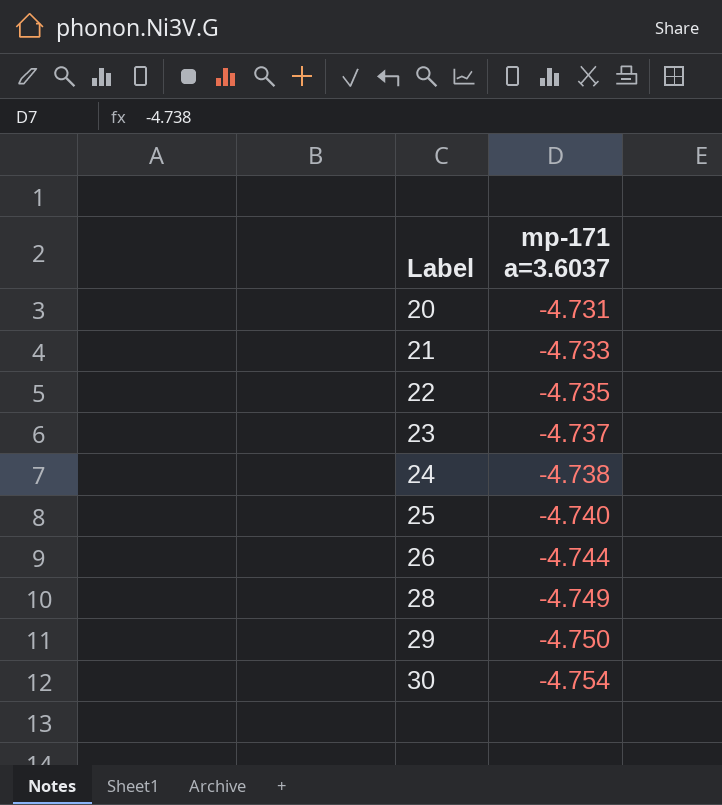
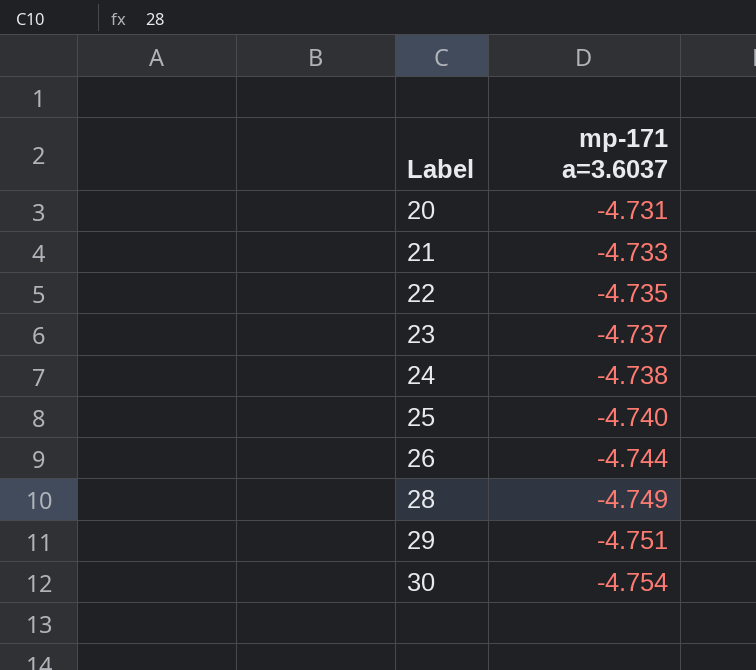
29 | mp-171 a=3.6037: -4.750 -> -4.751

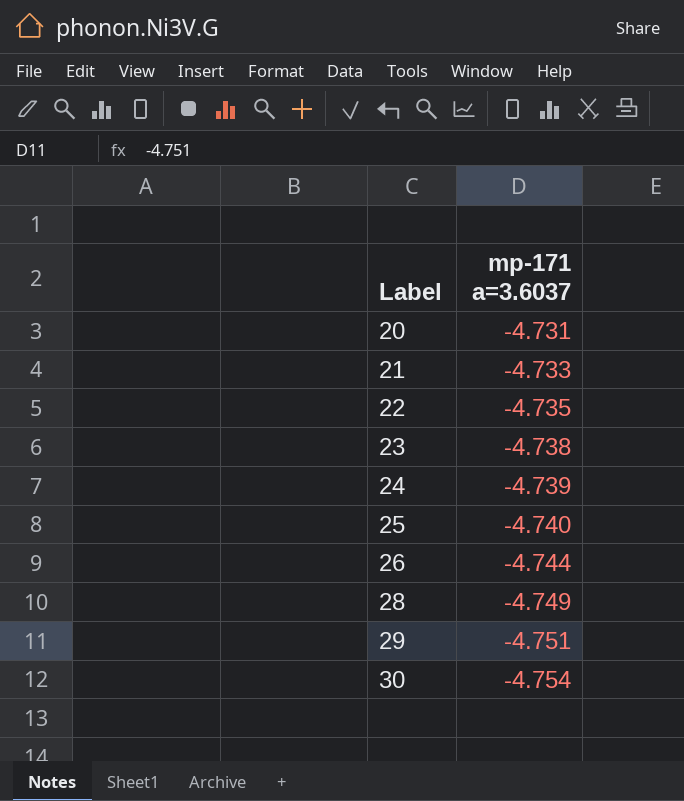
23 | mp-171 a=3.6037: -4.737 -> -4.738
24 | mp-171 a=3.6037: -4.738 -> -4.739

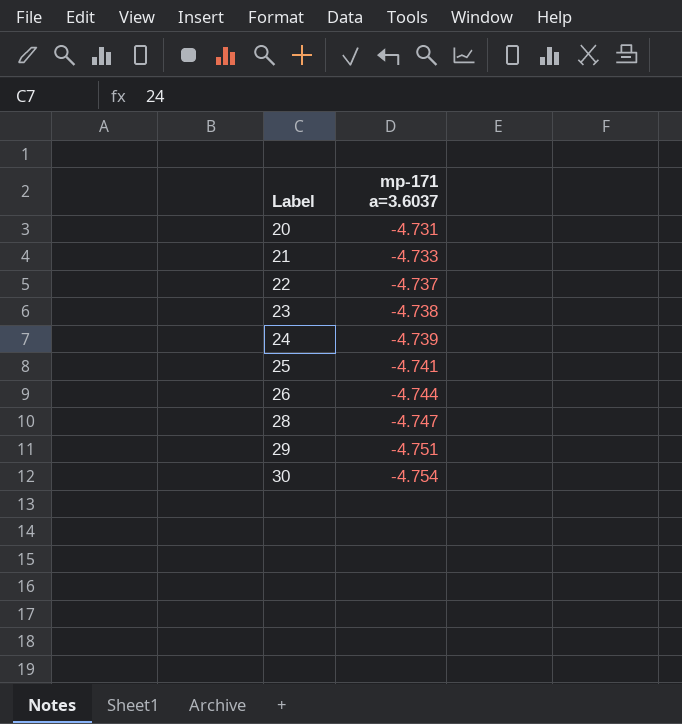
22 | mp-171 a=3.6037: -4.735 -> -4.737
25 | mp-171 a=3.6037: -4.740 -> -4.741
28 | mp-171 a=3.6037: -4.749 -> -4.747

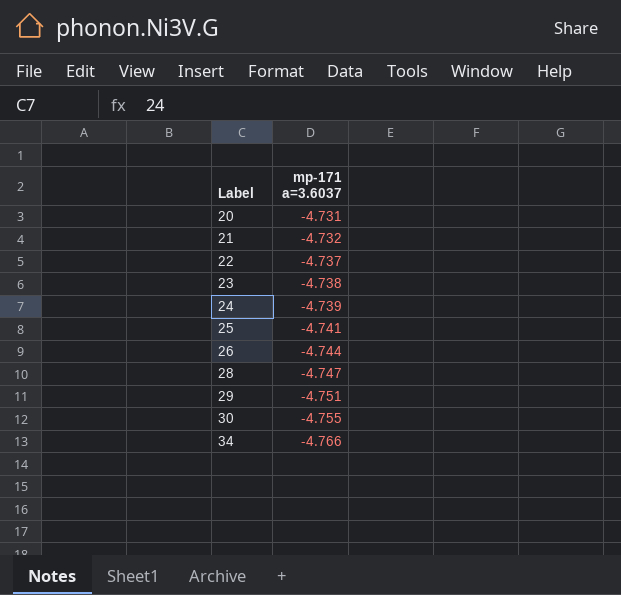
21 | mp-171 a=3.6037: -4.733 -> -4.732
30 | mp-171 a=3.6037: -4.754 -> -4.755
row 34: none -> -4.766

